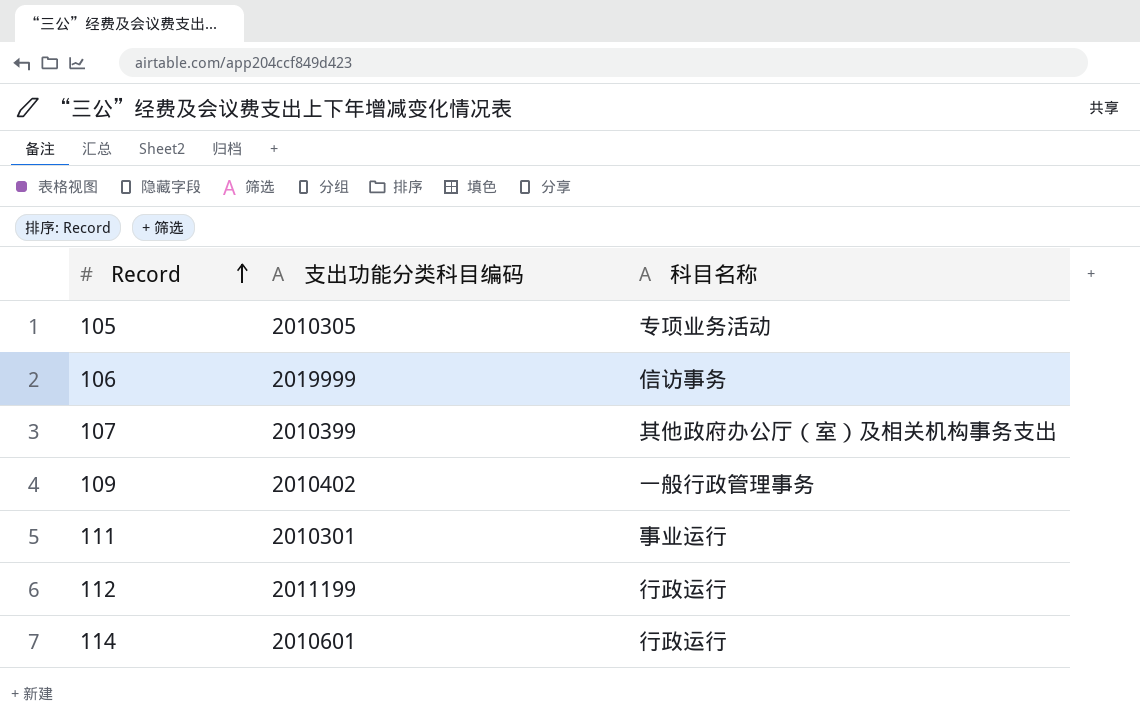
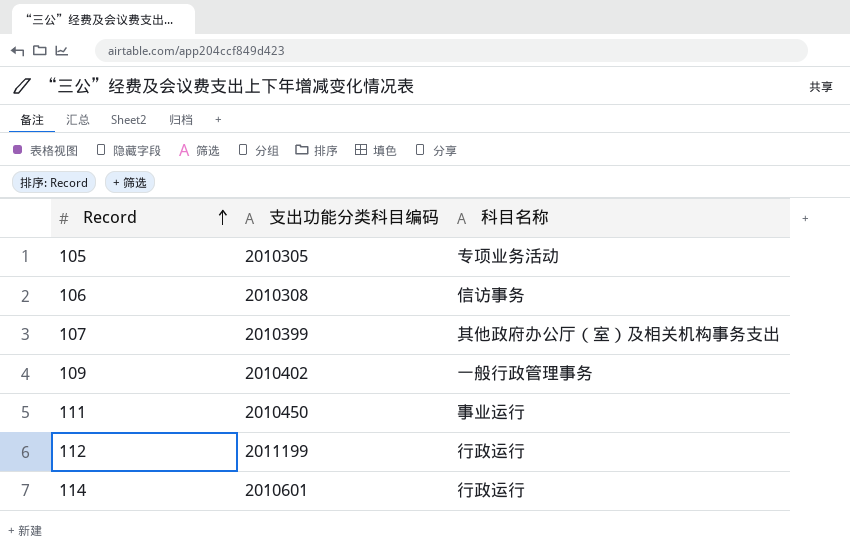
106 | 支出功能分类科目编码: 2019999 -> 2010308
111 | 支出功能分类科目编码: 2010301 -> 2010450

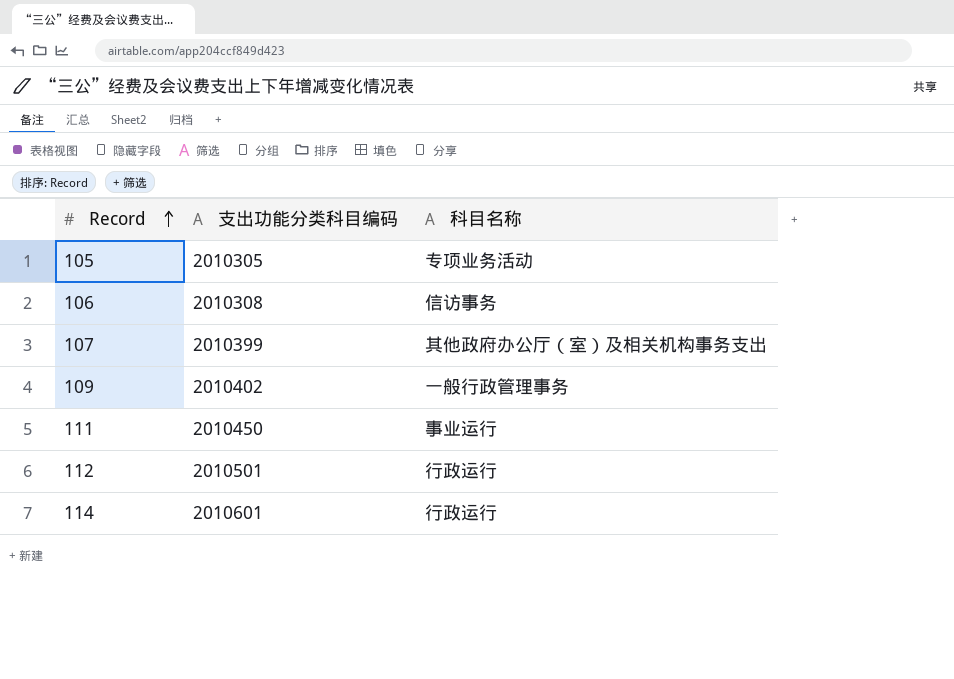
112 | 支出功能分类科目编码: 2011199 -> 2010501

